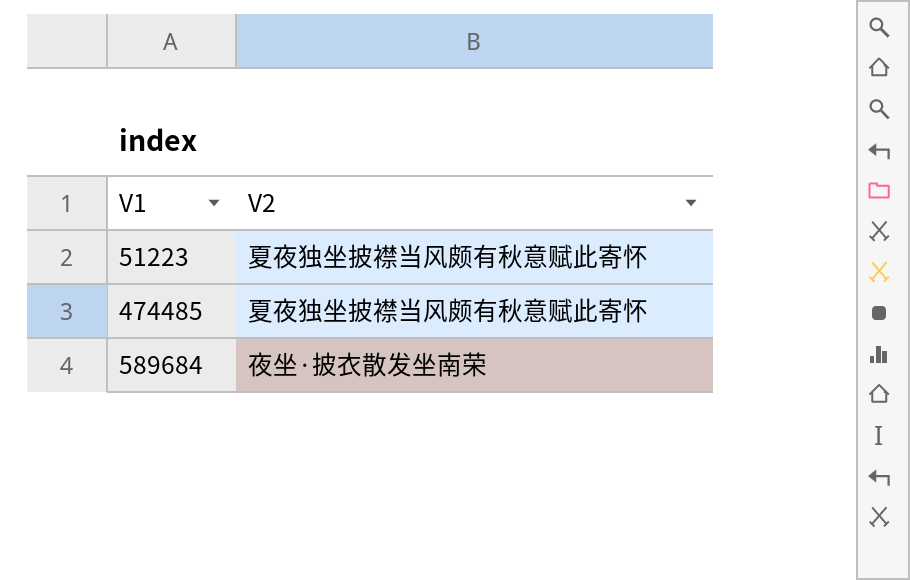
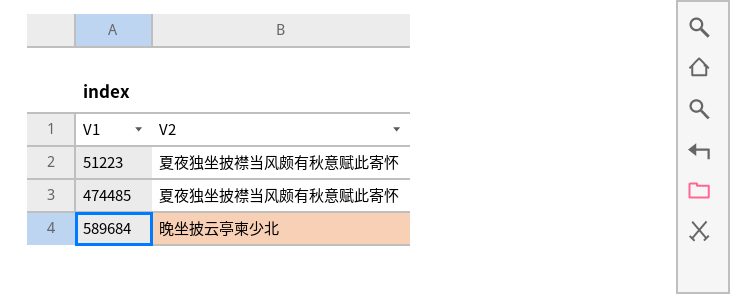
589684 | V2: 夜坐·披衣散发坐南荣 -> 晚坐披云亭柬少北

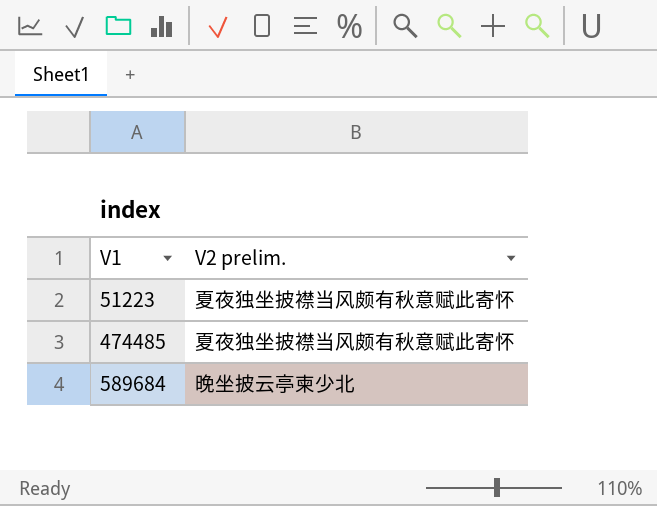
column name: V2 -> V2 prelim.

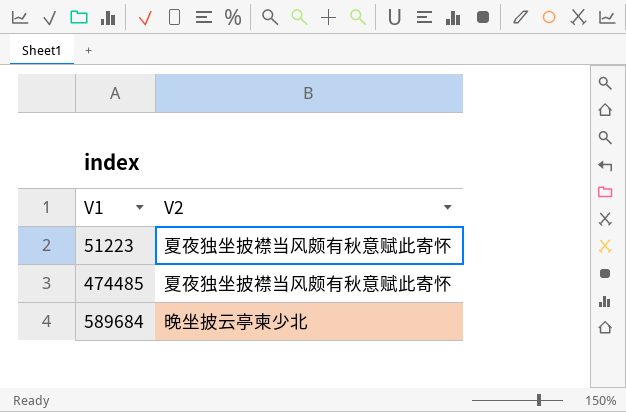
column name: V2 prelim. -> V2

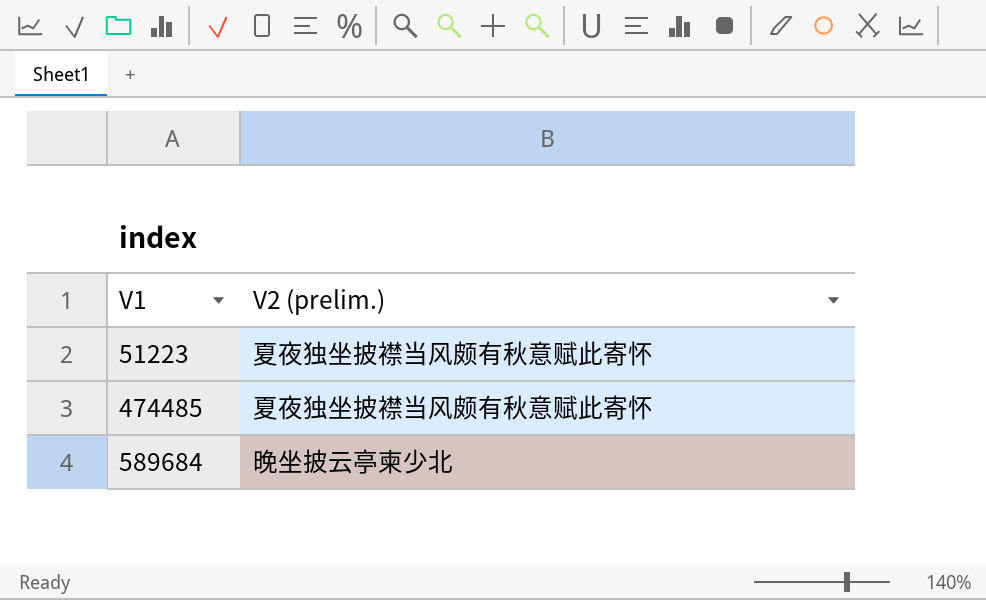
column name: V2 -> V2 (prelim.)

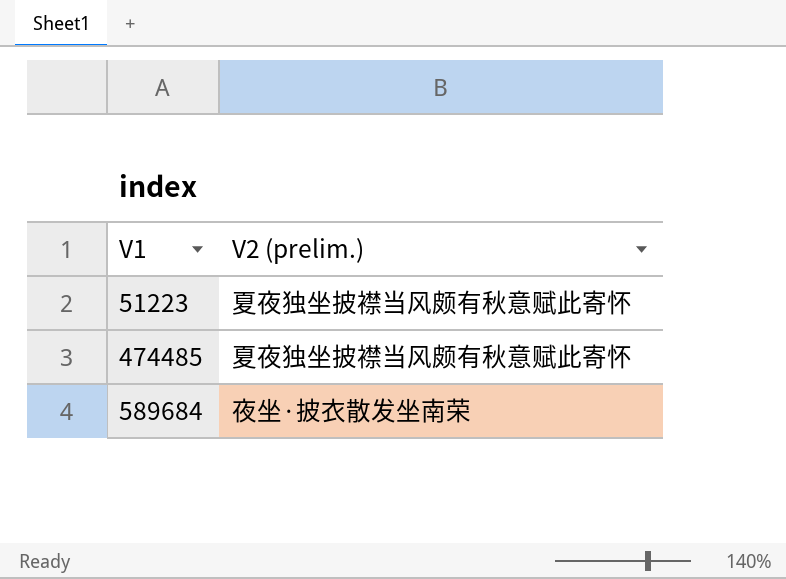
589684 | V2 (prelim.): 晚坐披云亭柬少北 -> 夜坐·披衣散发坐南荣

